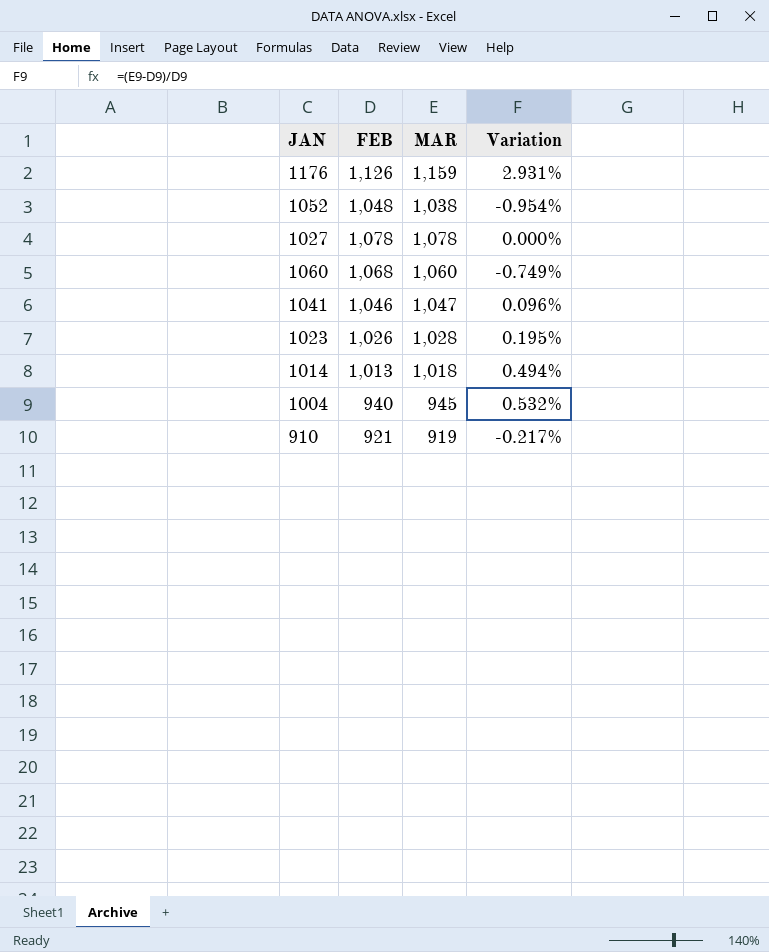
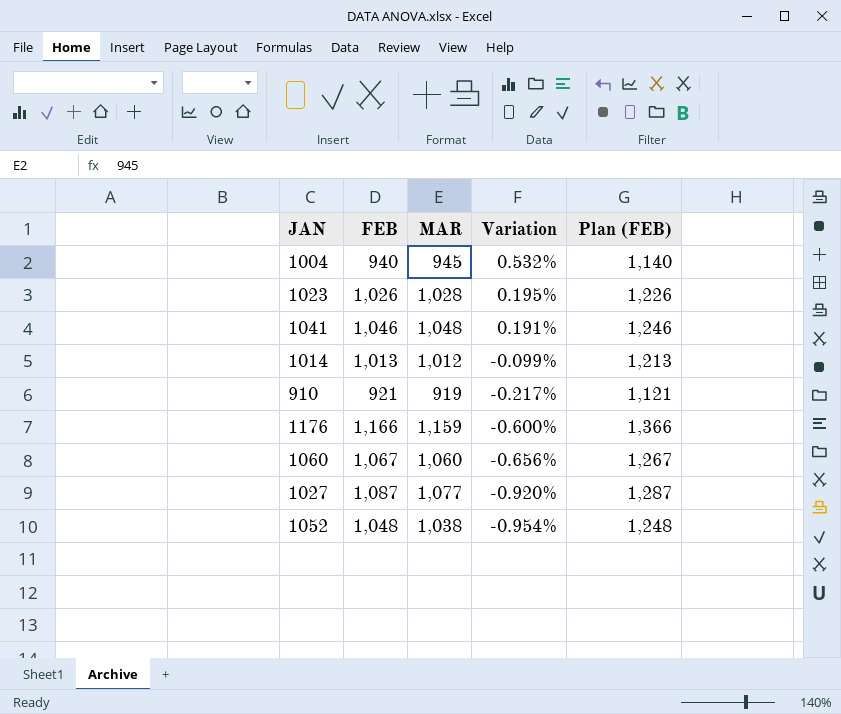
row order: none -> Variation descending
column Plan (FEB) | formula: none -> [FEB] + 200
1041 | MAR: 1,047 -> 1,048
1041 | Variation: 0.096% -> 0.191%
1014 | MAR: 1,018 -> 1,012
1014 | Variation: 0.494% -> -0.099%
1176 | FEB: 1,126 -> 1,166
1176 | Variation: 2.931% -> -0.600%
1060 | FEB: 1,068 -> 1,067
1060 | Variation: -0.749% -> -0.656%
1027 | FEB: 1,078 -> 1,087
1027 | MAR: 1,078 -> 1,077
1027 | Variation: 0.000% -> -0.920%

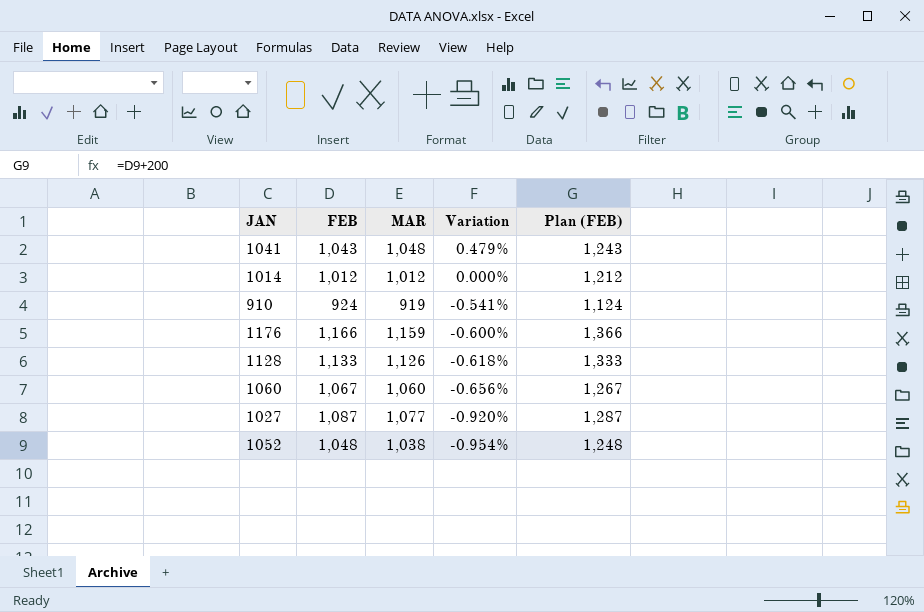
row 1004: 940 | 945 | 0.532% | 1,140 -> none
row 1023: 1,026 | 1,028 | 0.195% | 1,226 -> none
1041 | FEB: 1,046 -> 1,043
1041 | Variation: 0.191% -> 0.479%
1041 | Plan (FEB): 1,246 -> 1,243
1014 | FEB: 1,013 -> 1,012
1014 | Variation: -0.099% -> 0.000%
1014 | Plan (FEB): 1,213 -> 1,212
910 | FEB: 921 -> 924
910 | Variation: -0.217% -> -0.541%
910 | Plan (FEB): 1,121 -> 1,124
row 1128: none -> 1,133 | 1,126 | -0.618% | 1,333

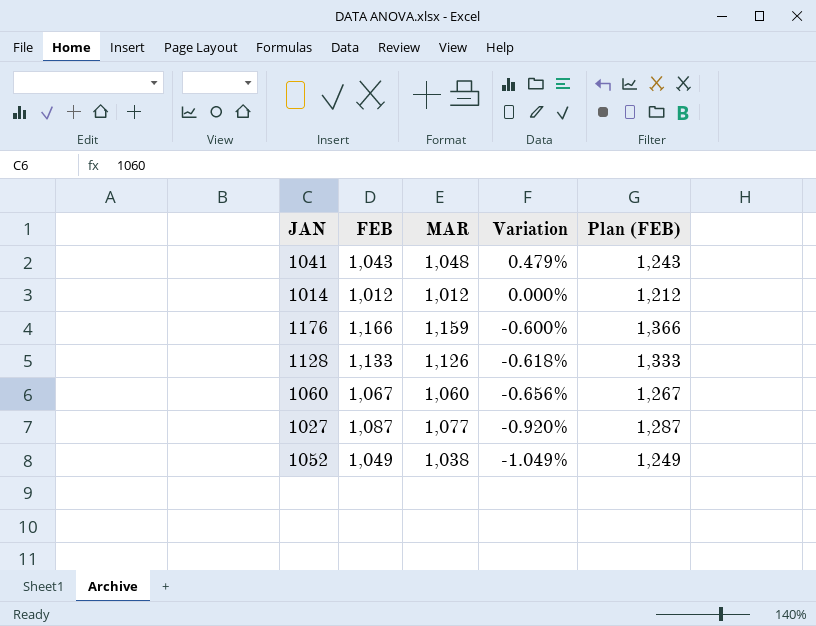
row 910: 924 | 919 | -0.541% | 1,124 -> none
1052 | FEB: 1,048 -> 1,049
1052 | Variation: -0.954% -> -1.049%
1052 | Plan (FEB): 1,248 -> 1,249

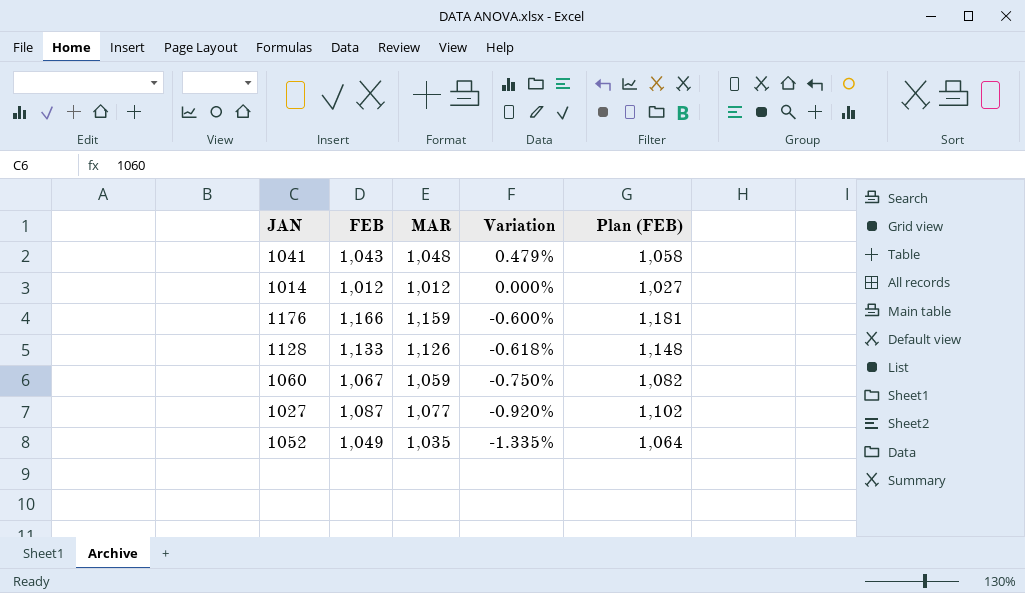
column Plan (FEB) | formula: [FEB] + 200 -> [FEB] + 15
1060 | MAR: 1,060 -> 1,059
1060 | Variation: -0.656% -> -0.750%
1052 | MAR: 1,038 -> 1,035
1052 | Variation: -1.049% -> -1.335%

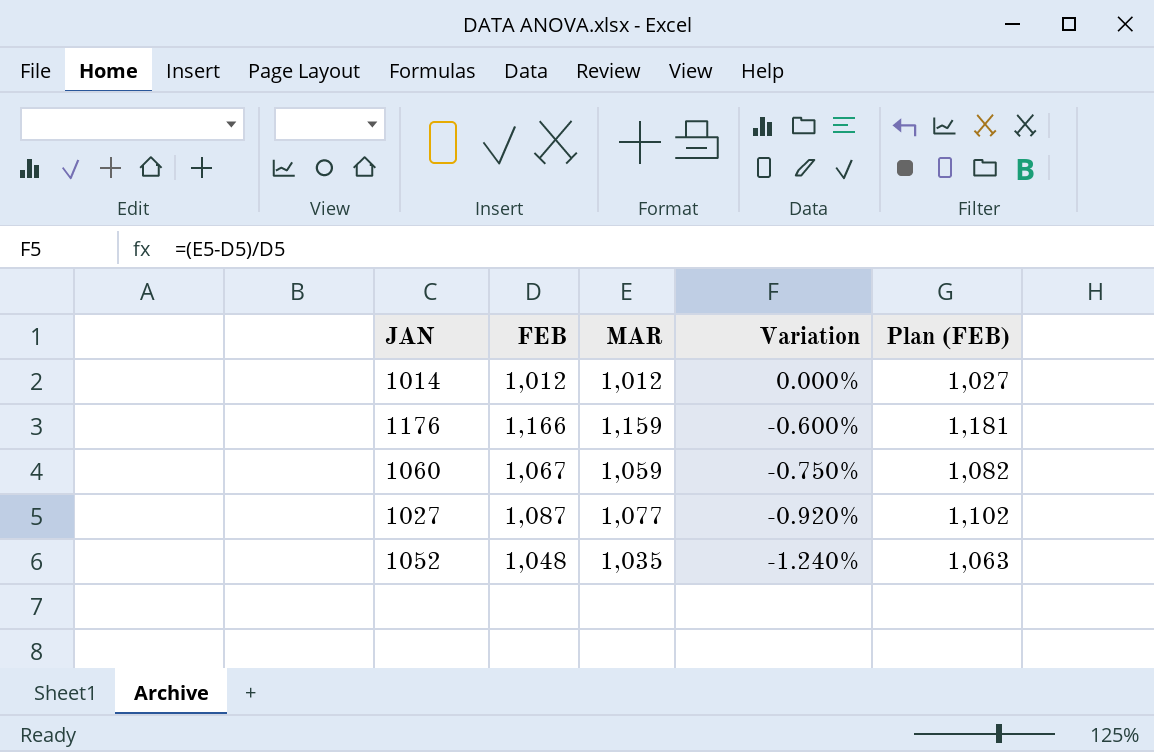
row 1041: 1,043 | 1,048 | 0.479% | 1,058 -> none
row 1128: 1,133 | 1,126 | -0.618% | 1,148 -> none
1052 | FEB: 1,049 -> 1,048
1052 | Variation: -1.335% -> -1.240%
1052 | Plan (FEB): 1,064 -> 1,063

